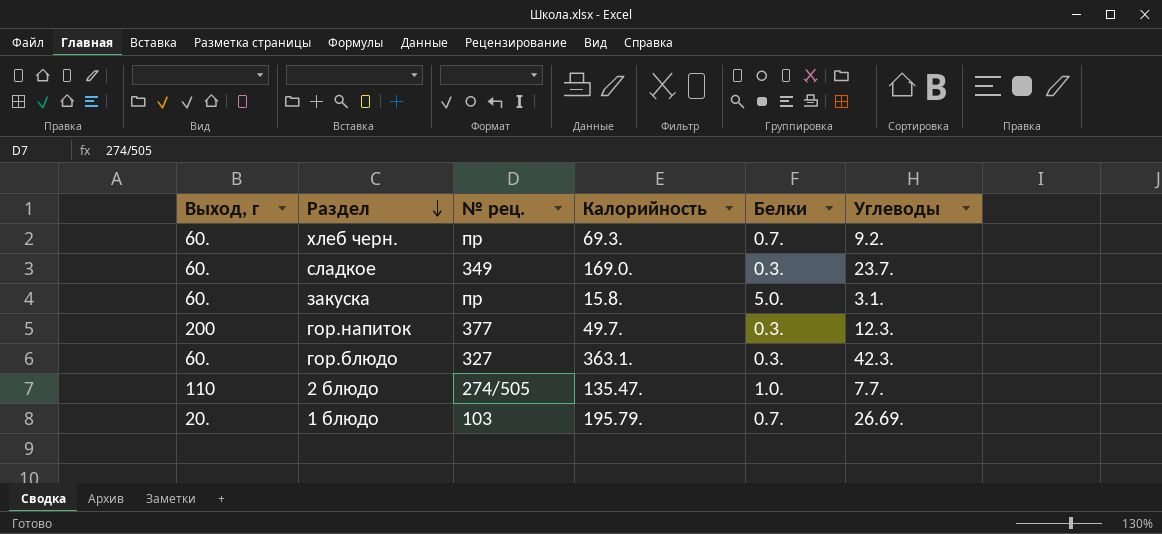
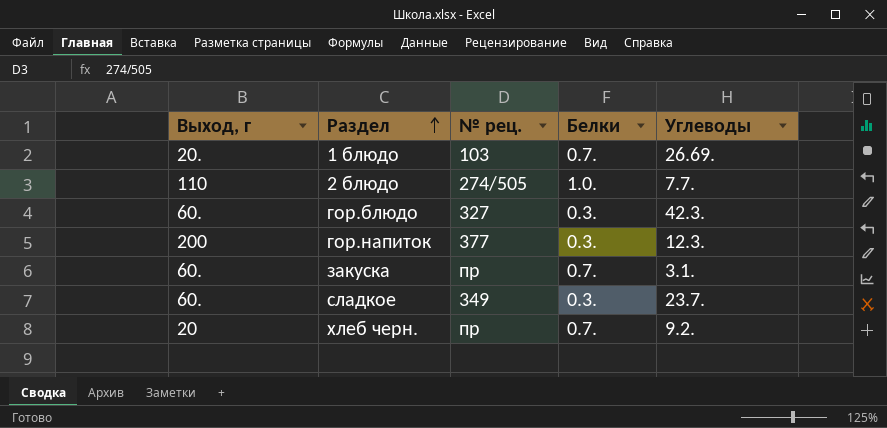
row order: Раздел descending -> Раздел ascending
column Калорийность | position: 4 -> none
закуска | Белки: 5.0. -> 0.7.
хлеб черн. | Выход, г: 60. -> 20

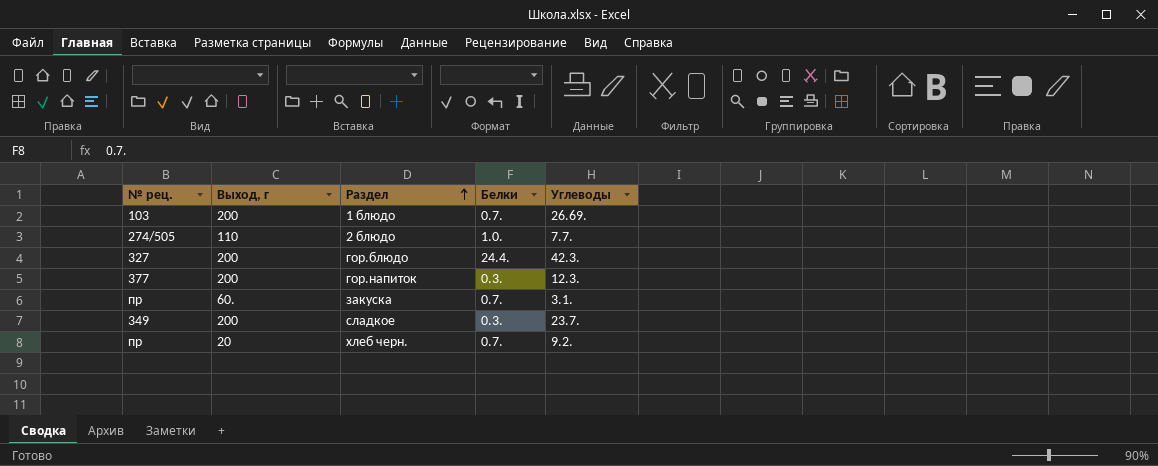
column № рец. | position: 3 -> 1
1 блюдо | Выход, г: 20. -> 200
гор.блюдо | Выход, г: 60. -> 200
гор.блюдо | Белки: 0.3. -> 24.4.
сладкое | Выход, г: 60. -> 200

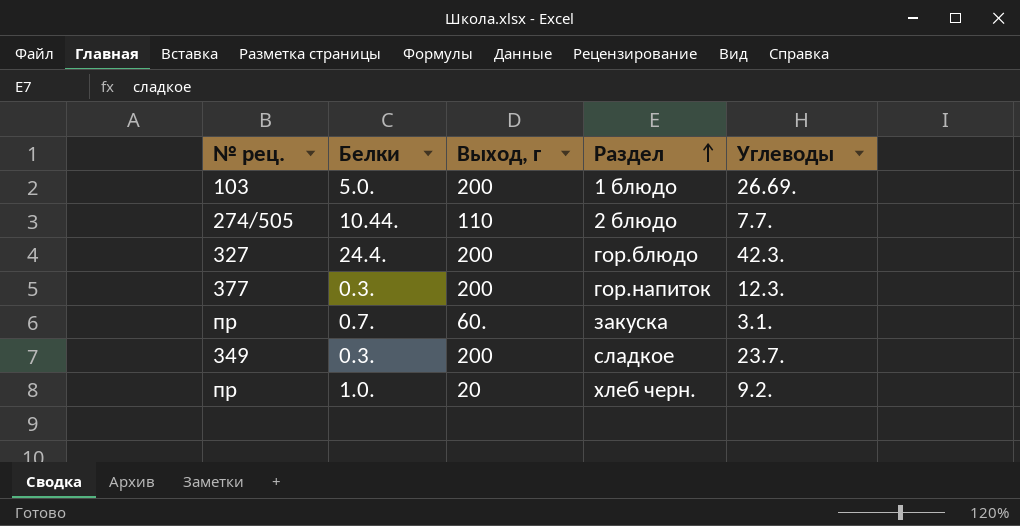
column Белки | position: 4 -> 2
1 блюдо | Белки: 0.7. -> 5.0.
2 блюдо | Белки: 1.0. -> 10.44.
хлеб черн. | Белки: 0.7. -> 1.0.

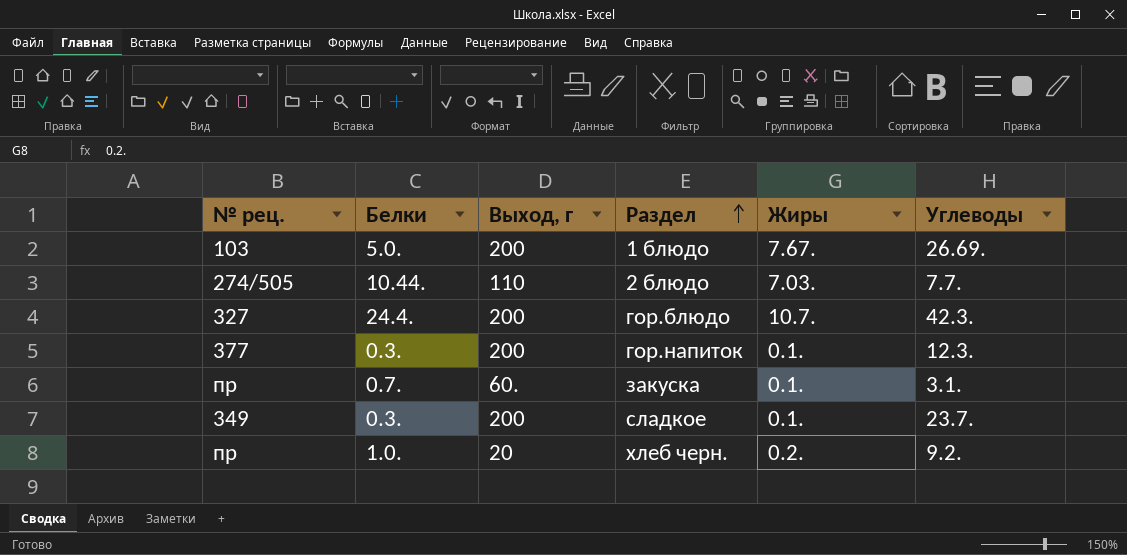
column Жиры | position: none -> 5

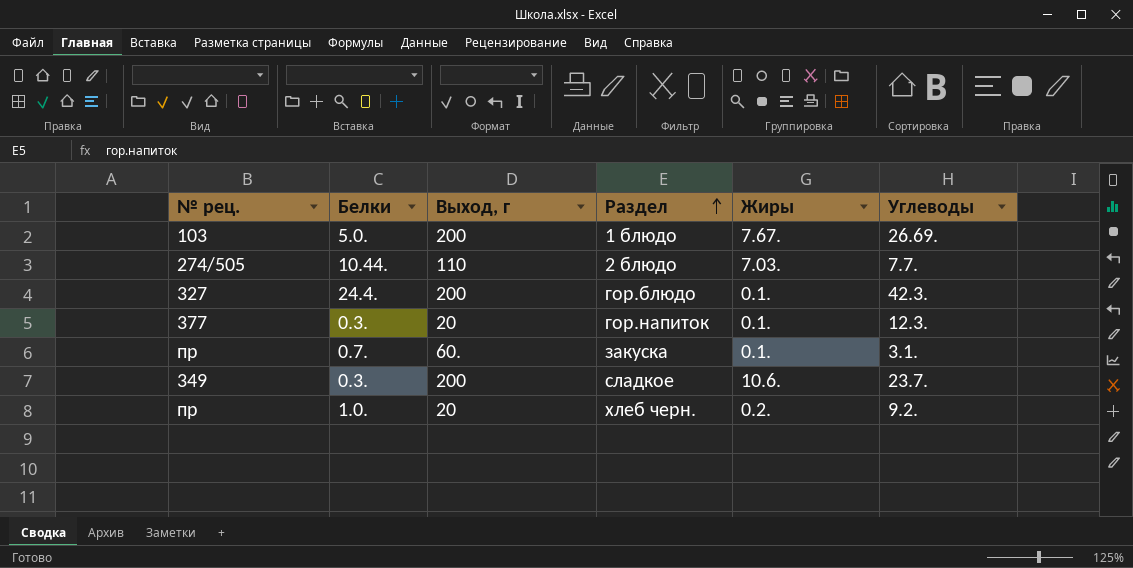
гор.блюдо | Жиры: 10.7. -> 0.1.
гор.напиток | Выход, г: 200 -> 20
сладкое | Жиры: 0.1. -> 10.6.

